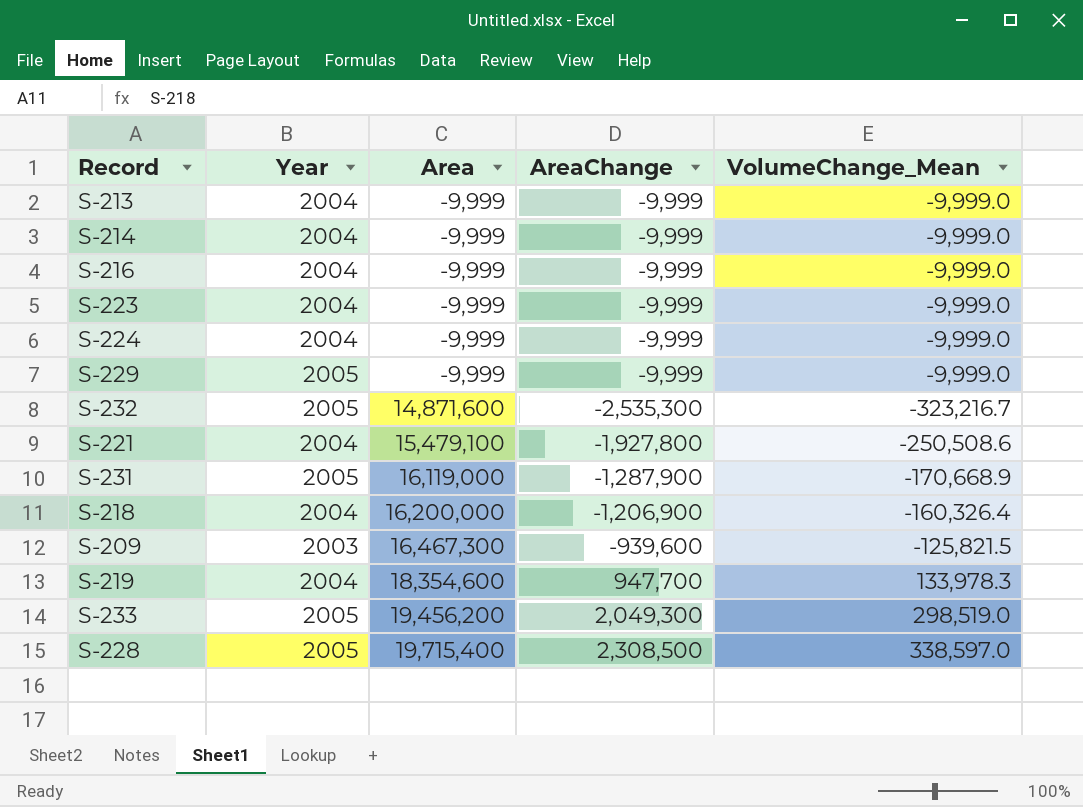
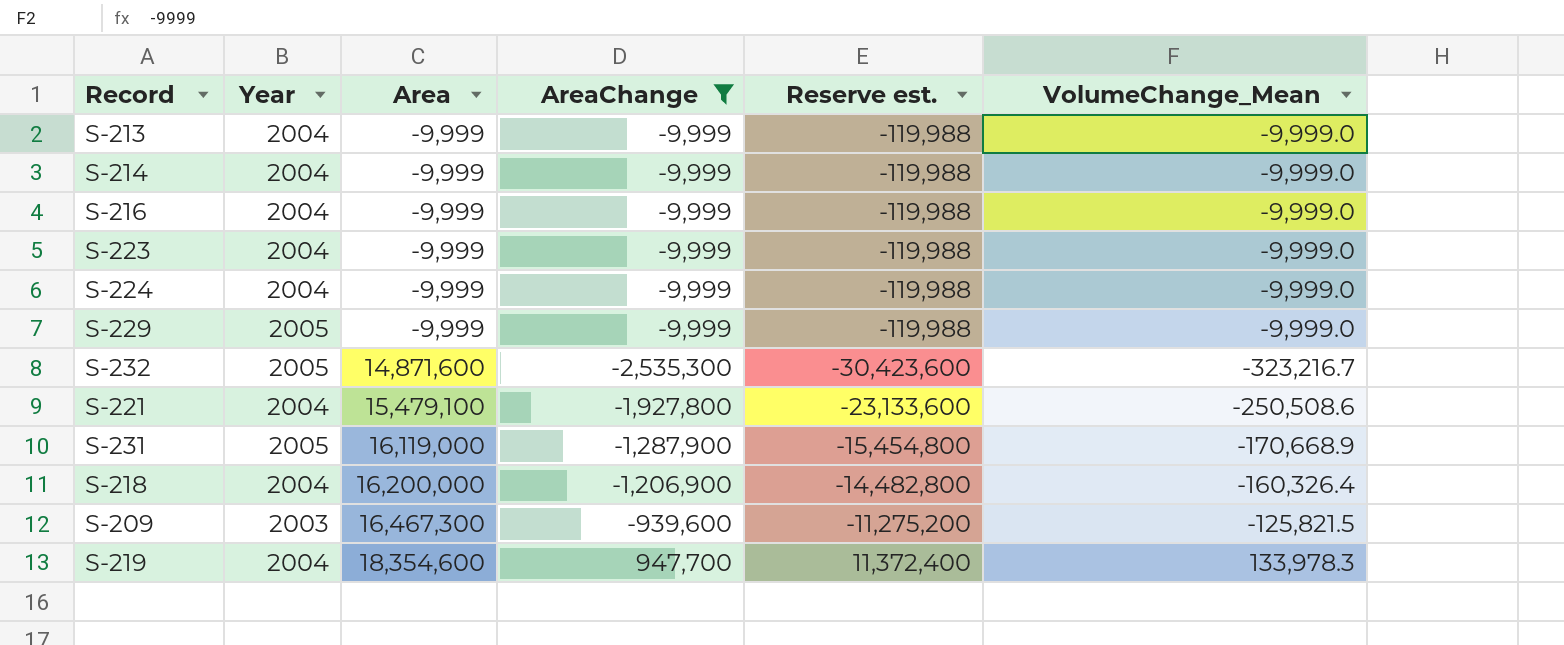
filter: none -> AreaChange <= 947,700
column Reserve est. | formula: none -> [AreaChange] * 12

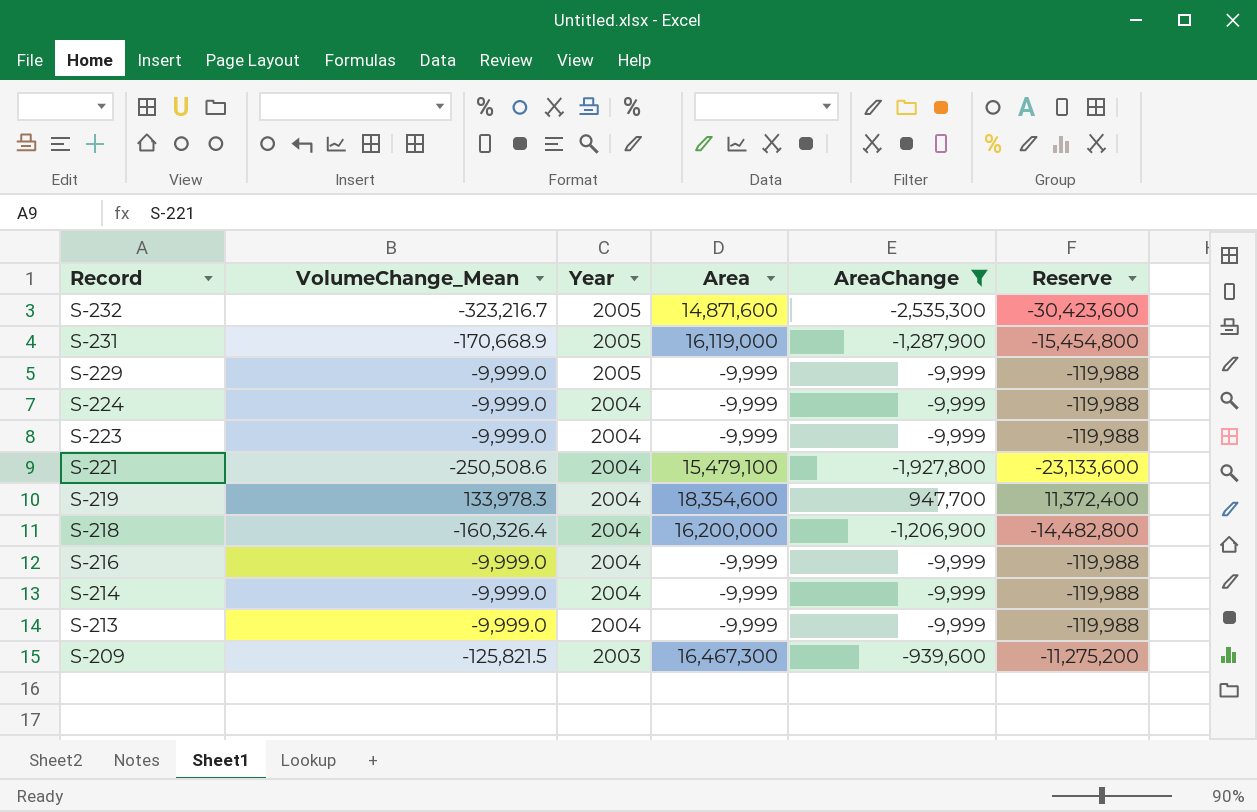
row order: Area ascending -> Record descending
column VolumeChange_Mean | position: 6 -> 2
column name: Reserve est. -> Reserve

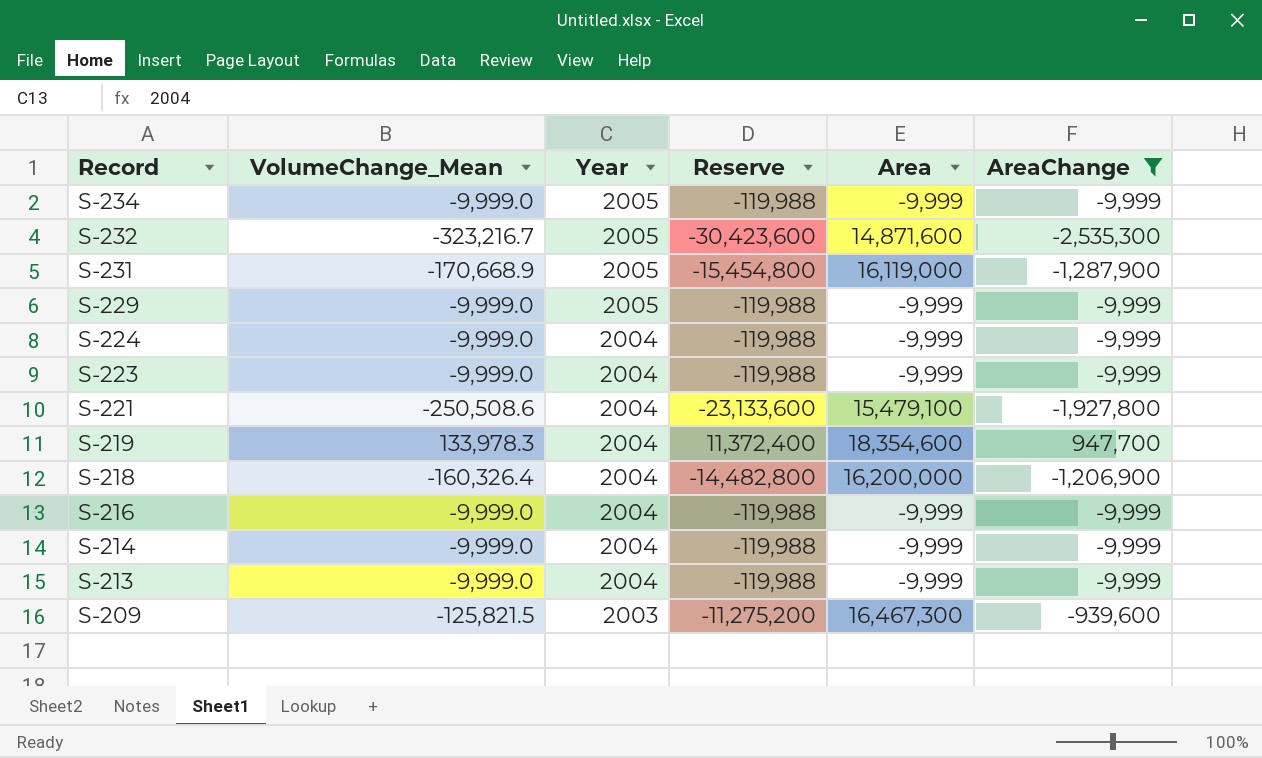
column Reserve | position: 6 -> 4
row S-234: none -> -9,999.0 | 2005 | -119,988 | -9,999 | -9,999

